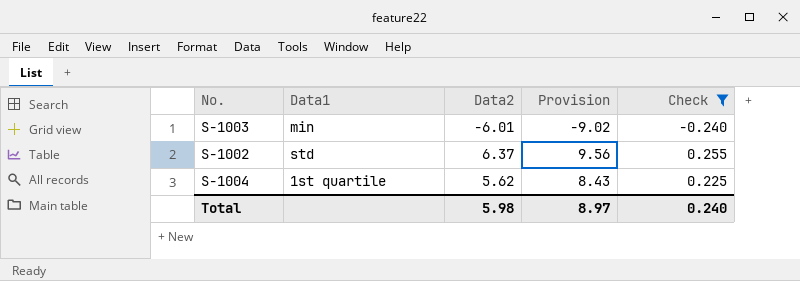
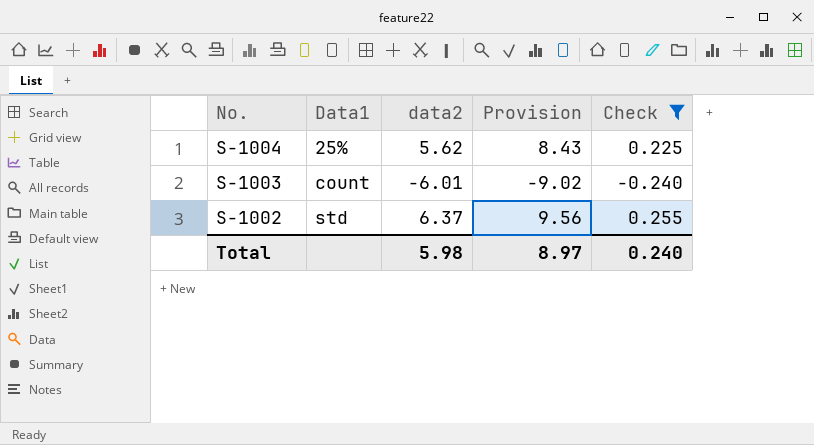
row order: none -> No. descending
column name: Data2 -> data2
S-1004 | Data1: 1st quartile -> 25%
S-1003 | Data1: min -> count

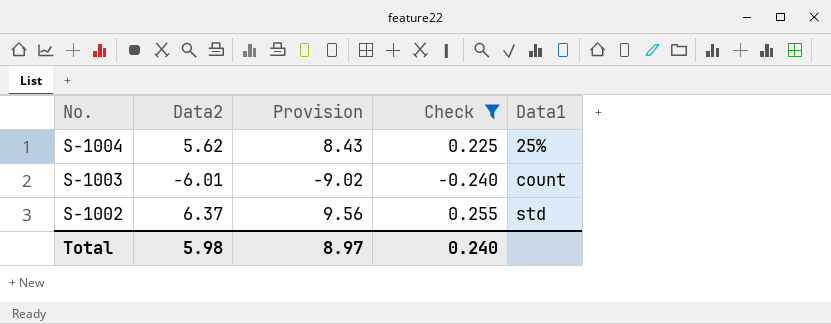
column name: data2 -> Data2
column Data1 | position: 2 -> 5

